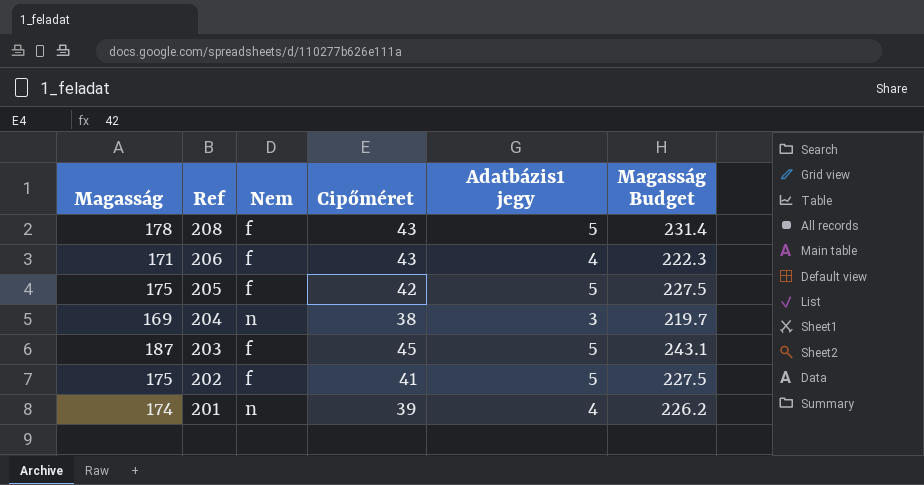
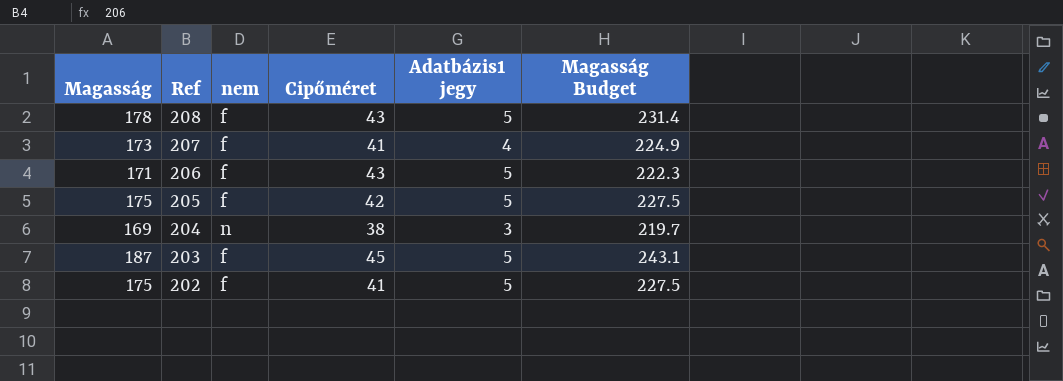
column name: Nem -> nem
row 201: 174 | n | 39 | 4 | 226.2 -> none
row 207: none -> 173 | f | 41 | 4 | 224.9
206 | Adatbázis1 jegy: 4 -> 5

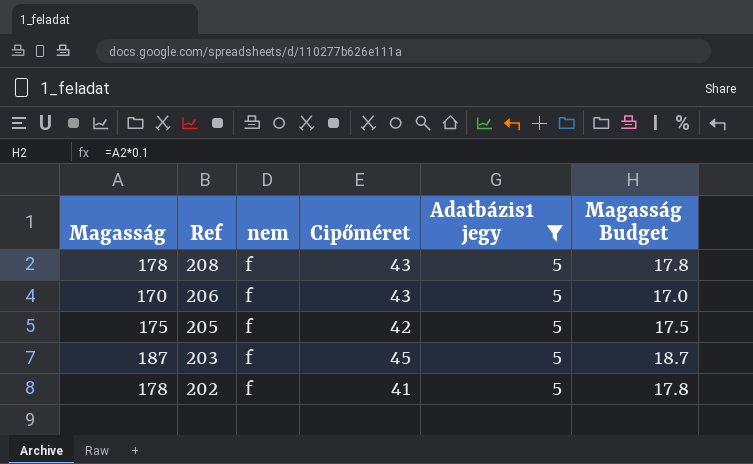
filter: none -> Adatbázis1 jegy = 5
column Magasság Budget | formula: [Magasság] * 1.3 -> [Magasság] * 0.1
206 | Magasság: 171 -> 170
202 | Magasság: 175 -> 178

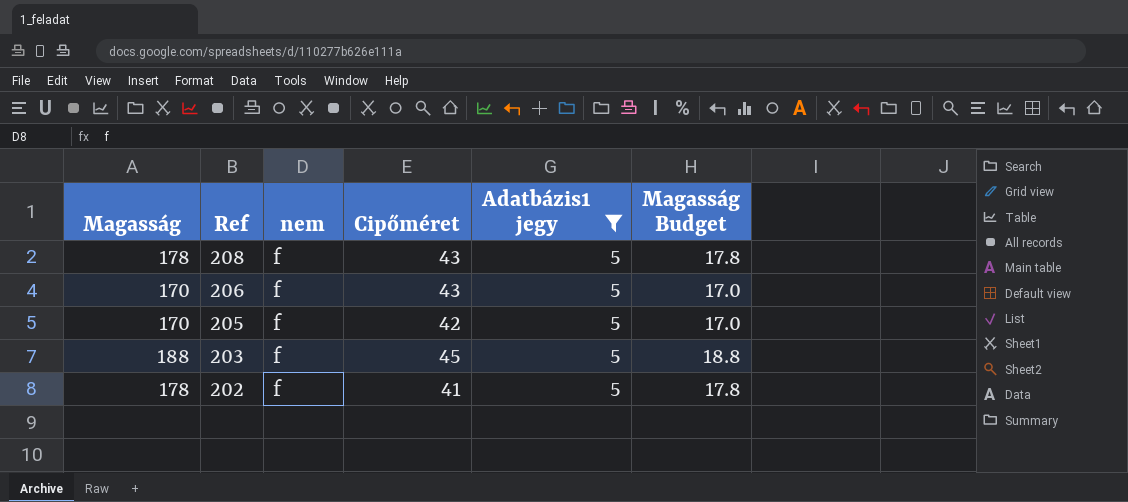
205 | Magasság: 175 -> 170
205 | Magasság Budget: 17.5 -> 17.0
203 | Magasság: 187 -> 188
203 | Magasság Budget: 18.7 -> 18.8

